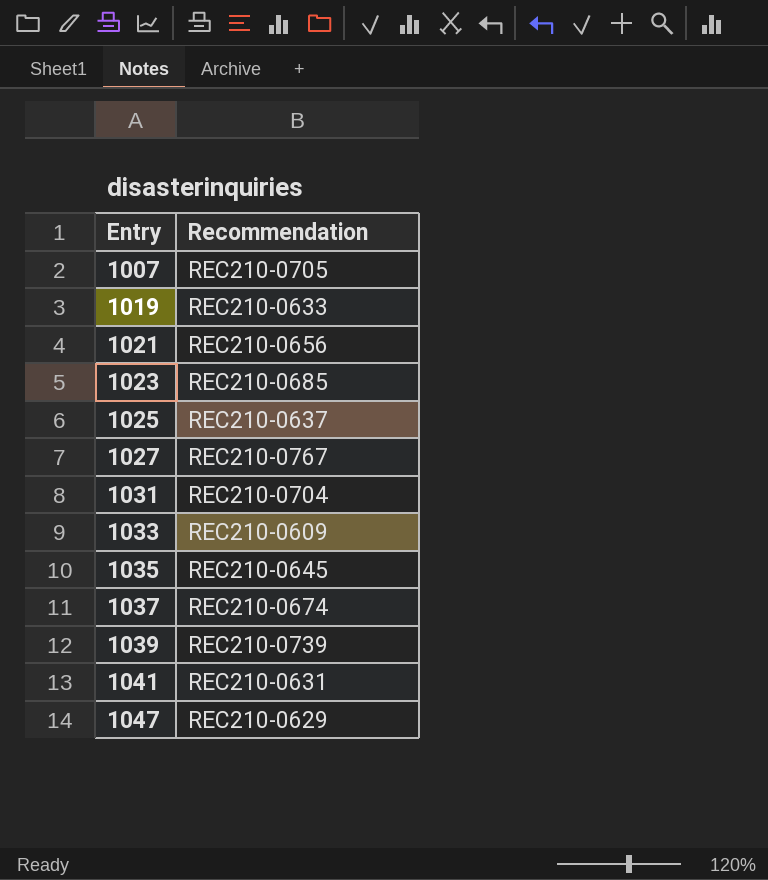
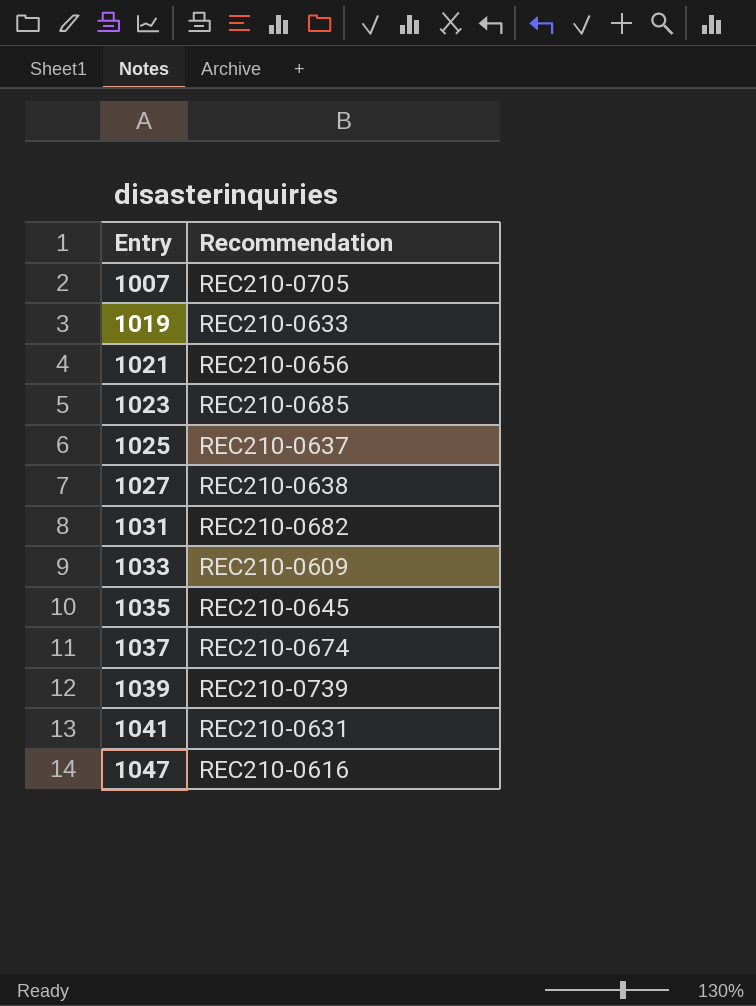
1027 | Recommendation: REC210-0767 -> REC210-0638
1031 | Recommendation: REC210-0704 -> REC210-0682
1047 | Recommendation: REC210-0629 -> REC210-0616

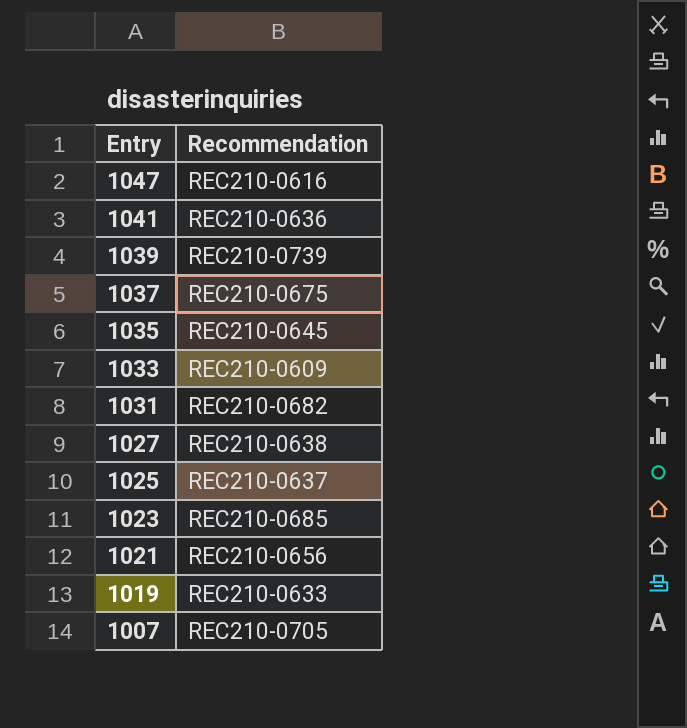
row order: Entry ascending -> Entry descending
1041 | Recommendation: REC210-0631 -> REC210-0636
1037 | Recommendation: REC210-0674 -> REC210-0675

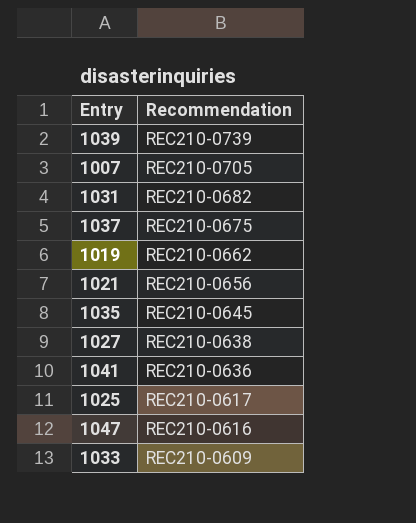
row order: Entry descending -> Recommendation descending
row 1023: REC210-0685 -> none
1019 | Recommendation: REC210-0633 -> REC210-0662
1025 | Recommendation: REC210-0637 -> REC210-0617

